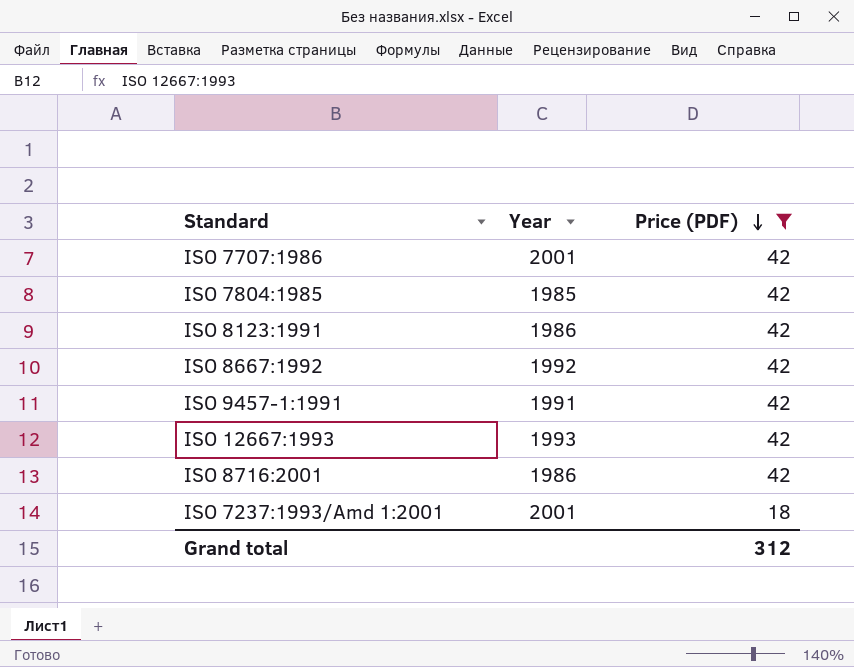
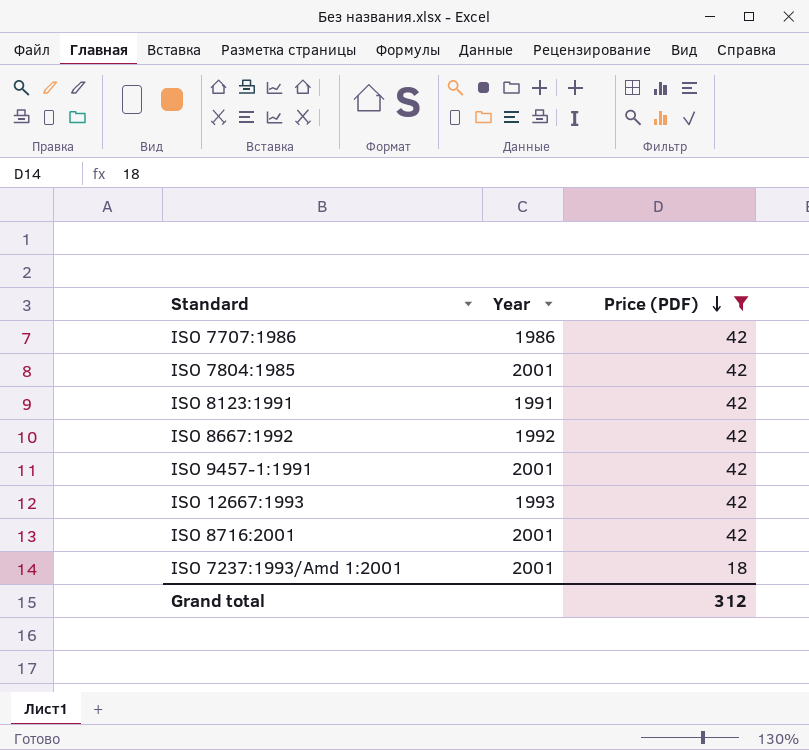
ISO 7707:1986 | Year: 2001 -> 1986
ISO 7804:1985 | Year: 1985 -> 2001
ISO 8123:1991 | Year: 1986 -> 1991
ISO 9457-1:1991 | Year: 1991 -> 2001
ISO 8716:2001 | Year: 1986 -> 2001

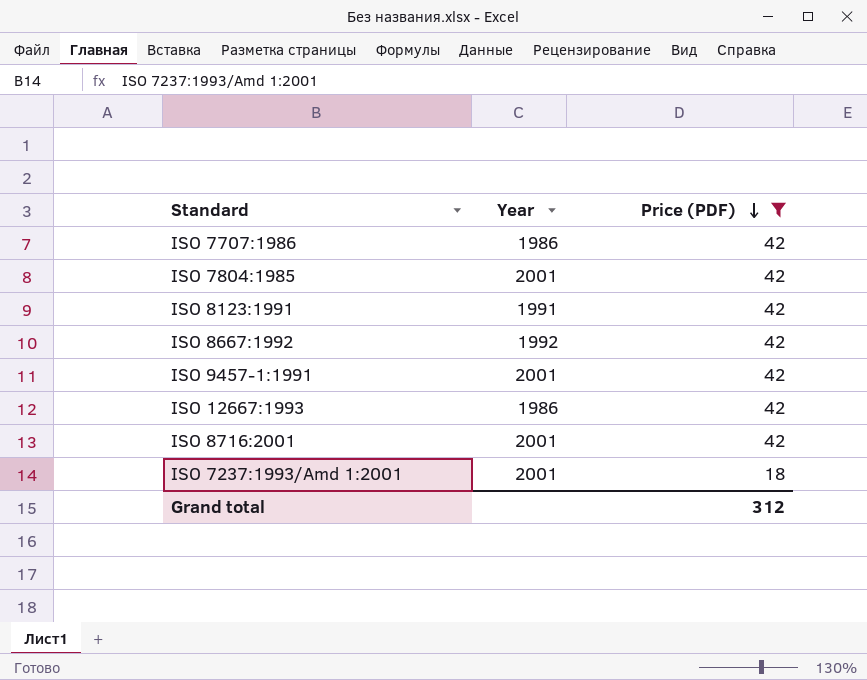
ISO 12667:1993 | Year: 1993 -> 1986

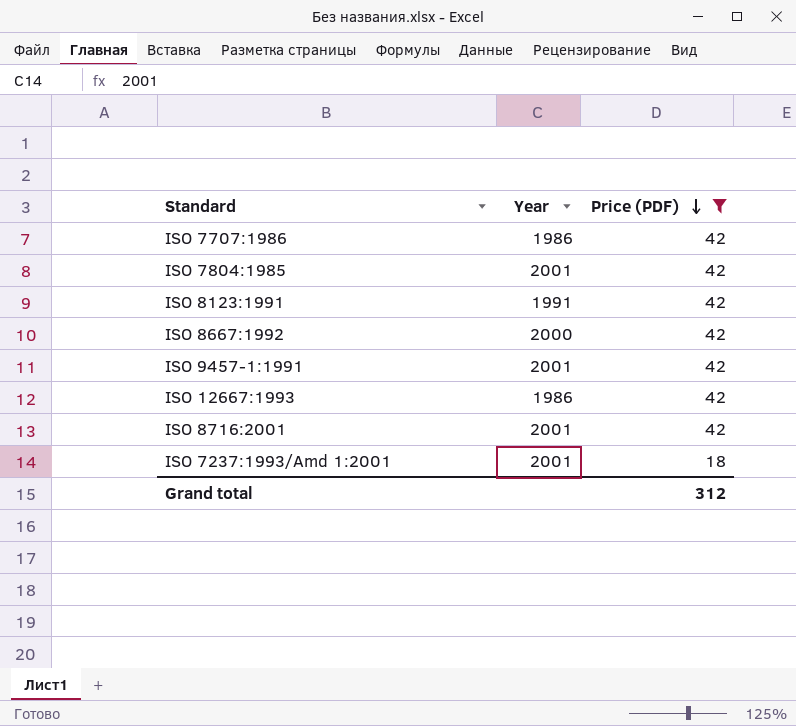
ISO 8667:1992 | Year: 1992 -> 2000

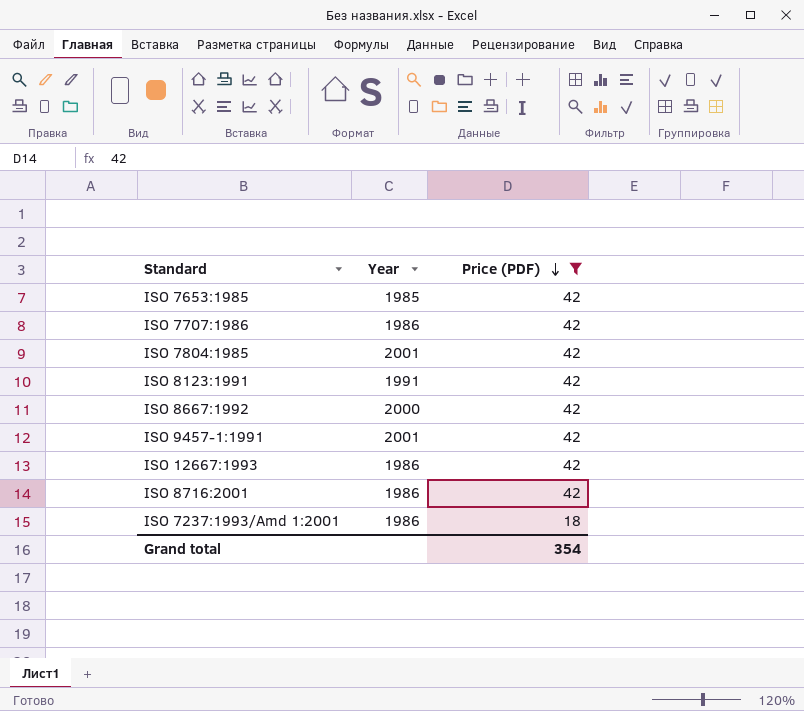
row ISO 7653:1985: none -> 1985 | 42
ISO 8716:2001 | Year: 2001 -> 1986
ISO 7237:1993/Amd 1:2001 | Year: 2001 -> 1986
Grand total | Price (PDF): 312 -> 354

